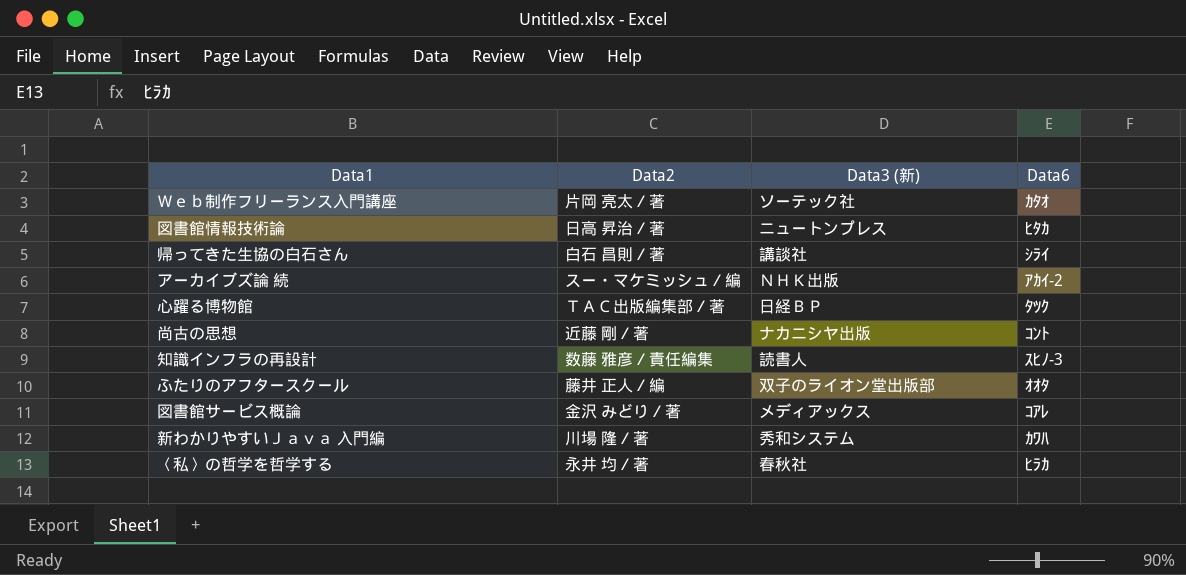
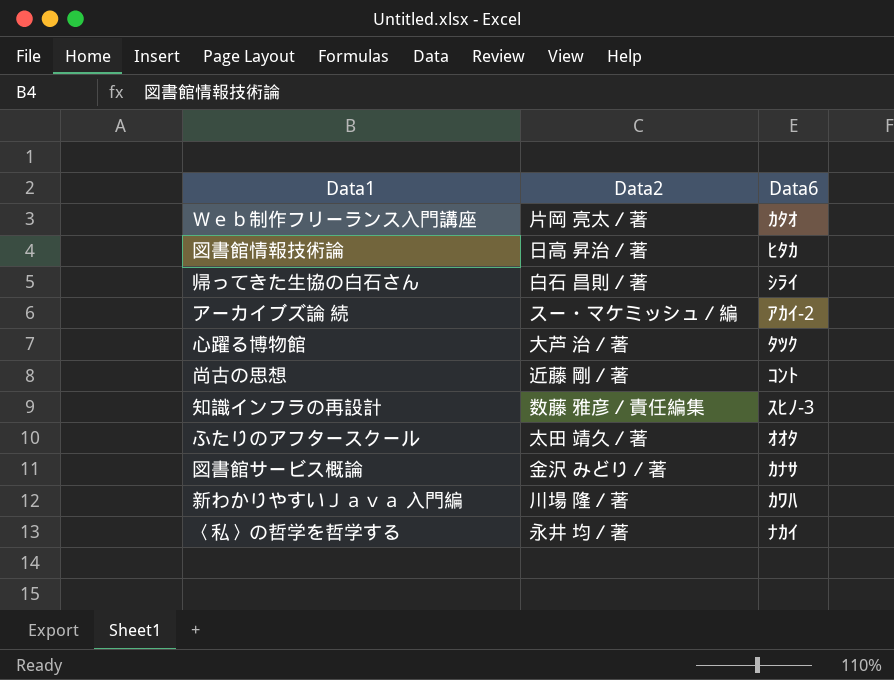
column Data3 (新) | position: 3 -> none
心躍る博物館 | Data2: ＴＡＣ出版編集部／著 -> 大芦 治／著
ふたりのアフタースクール | Data2: 藤井 正人／編 -> 太田 靖久／著
図書館サービス概論 | Data6: ｺｱﾚ -> ｶﾅｻ
〈私〉の哲学を哲学する | Data6: ﾋﾗｶ -> ﾅｶｲ

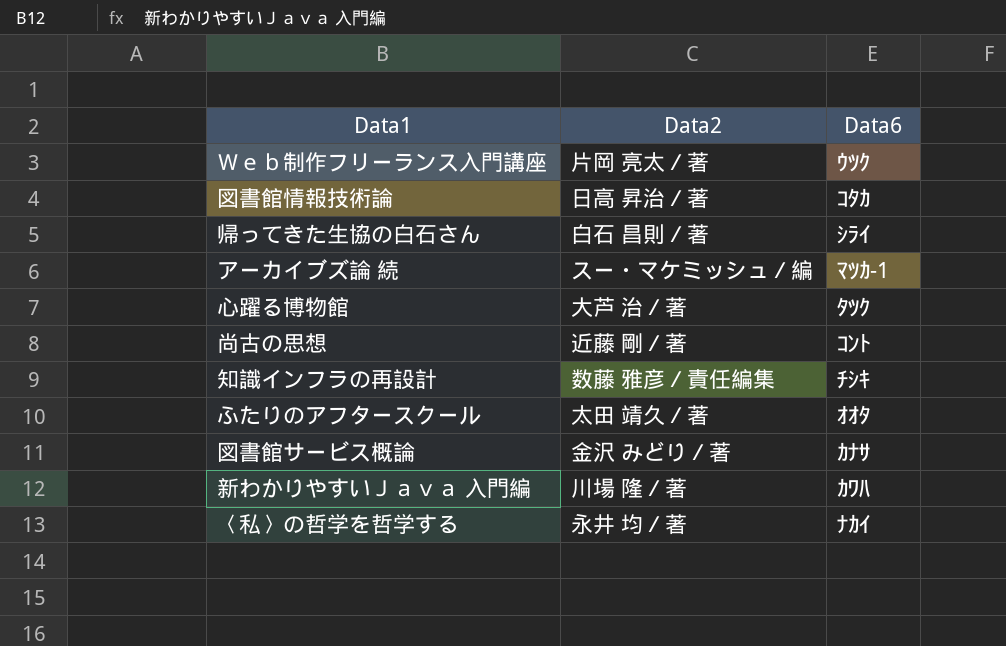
Ｗｅｂ制作フリーランス入門講座 | Data6: ｶﾀｵ -> ｳﾂｸ
図書館情報技術論 | Data6: ﾋﾀｶ -> ｺﾀｶ
アーカイブズ論 続 | Data6: ｱｶｲ-2 -> ﾏﾂｶ-1
知識インフラの再設計 | Data6: ｽﾋﾉ-3 -> ﾁｼｷ

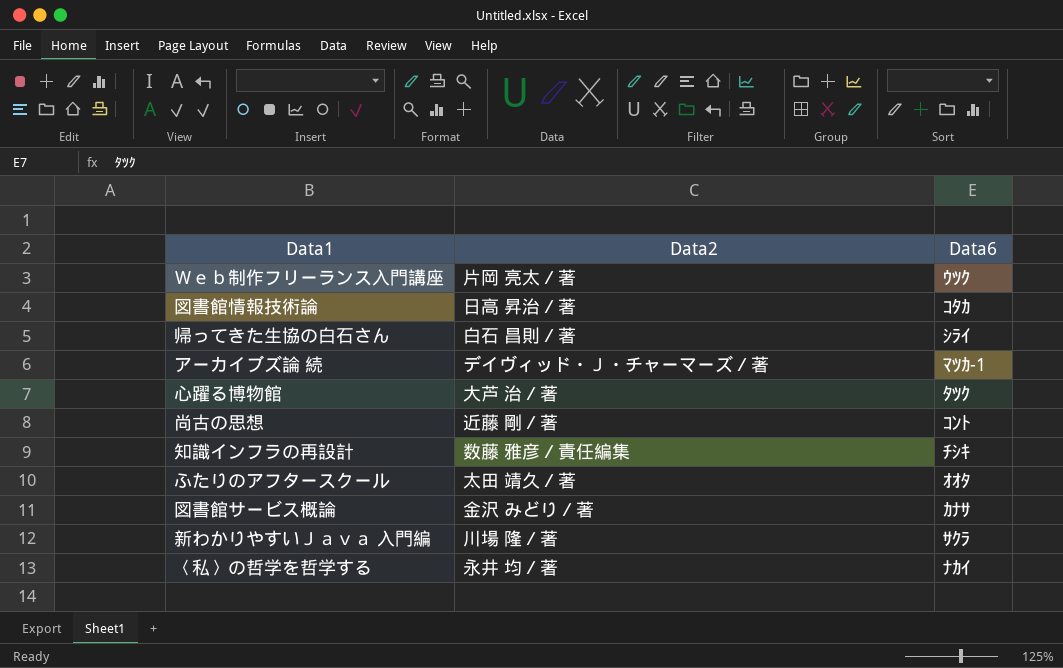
アーカイブズ論 続 | Data2: スー・マケミッシュ／編 -> デイヴィッド・Ｊ・チャーマーズ／著
新わかりやすいＪａｖａ 入門編 | Data6: ｶﾜﾊ -> ｻｸﾗ

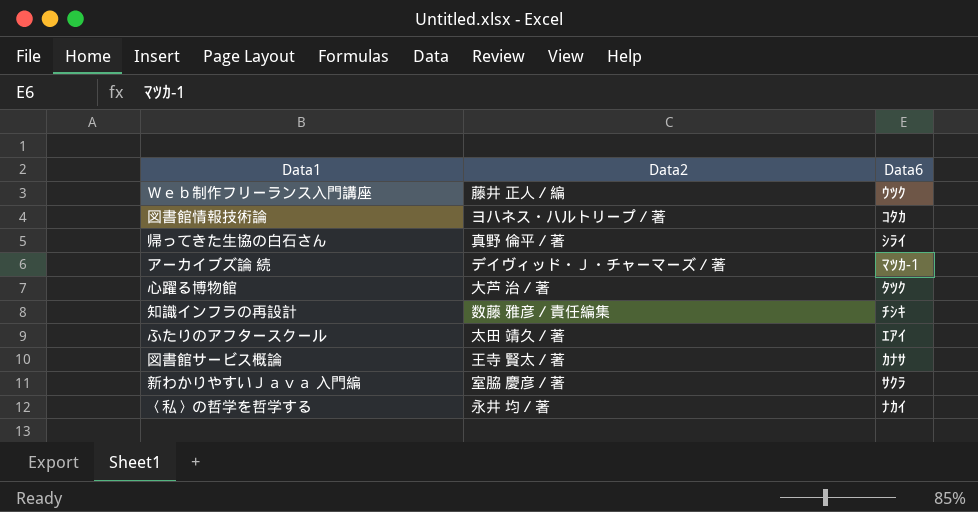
row 尚古の思想: 近藤 剛／著 | ｺﾝﾄ -> none
Ｗｅｂ制作フリーランス入門講座 | Data2: 片岡 亮太／著 -> 藤井 正人／編
図書館情報技術論 | Data2: 日高 昇治／著 -> ヨハネス・ハルトリープ／著
帰ってきた生協の白石さん | Data2: 白石 昌則／著 -> 真野 倫平／著
ふたりのアフタースクール | Data6: ｵｵﾀ -> ｴｱｲ
図書館サービス概論 | Data2: 金沢 みどり／著 -> 王寺 賢太／著
新わかりやすいＪａｖａ 入門編 | Data2: 川場 隆／著 -> 室脇 慶彦／著

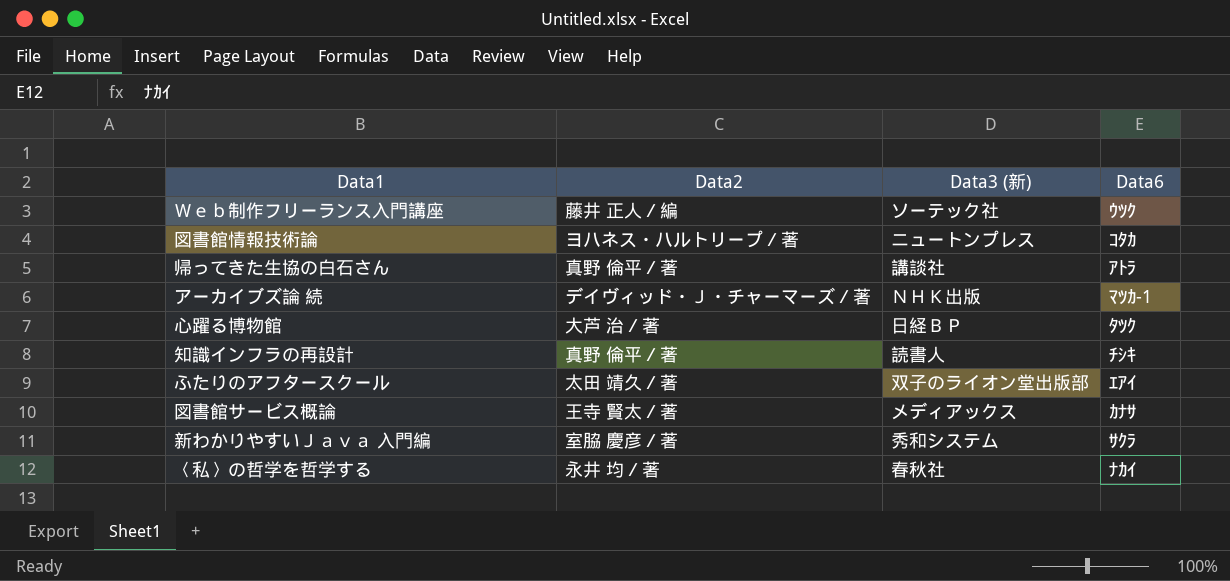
column Data3 (新) | position: none -> 3
帰ってきた生協の白石さん | Data6: ｼﾗｲ -> ｱﾄﾗ
知識インフラの再設計 | Data2: 数藤 雅彦／責任編集 -> 真野 倫平／著

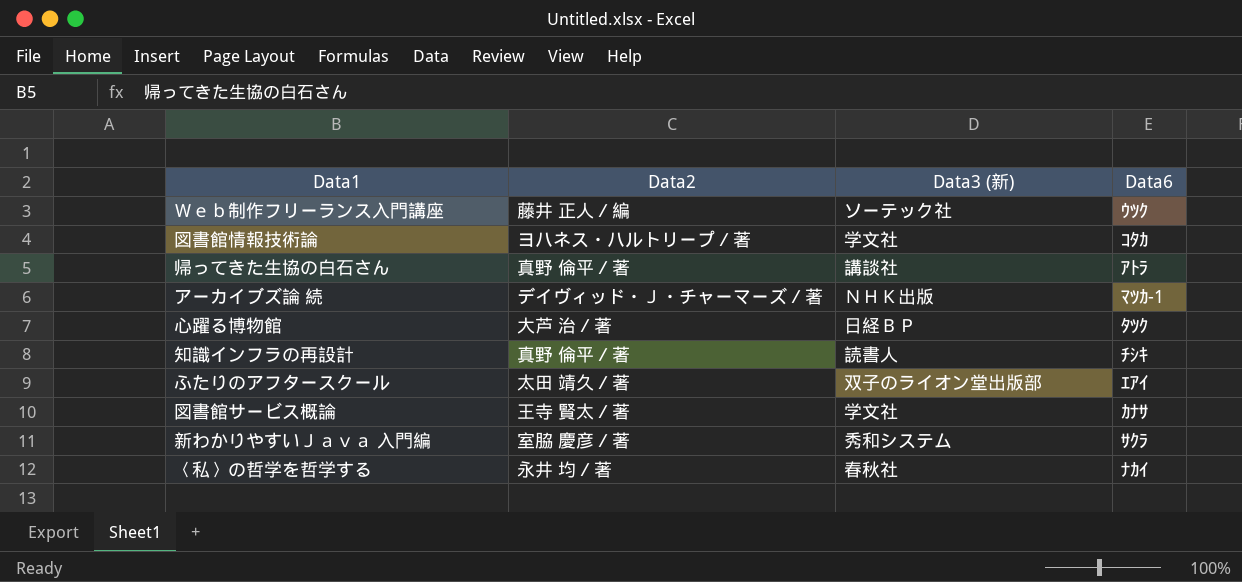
図書館情報技術論 | Data3 (新): ニュートンプレス -> 学文社
図書館サービス概論 | Data3 (新): メディアックス -> 学文社

